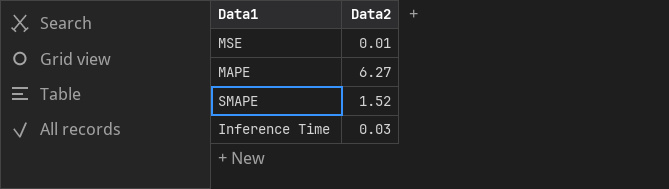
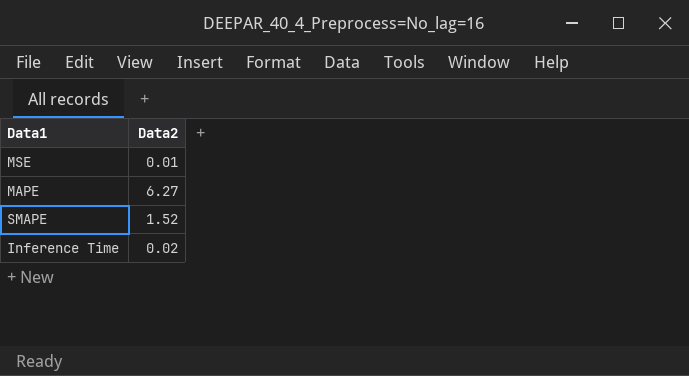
Inference Time | Data2: 0.03 -> 0.02

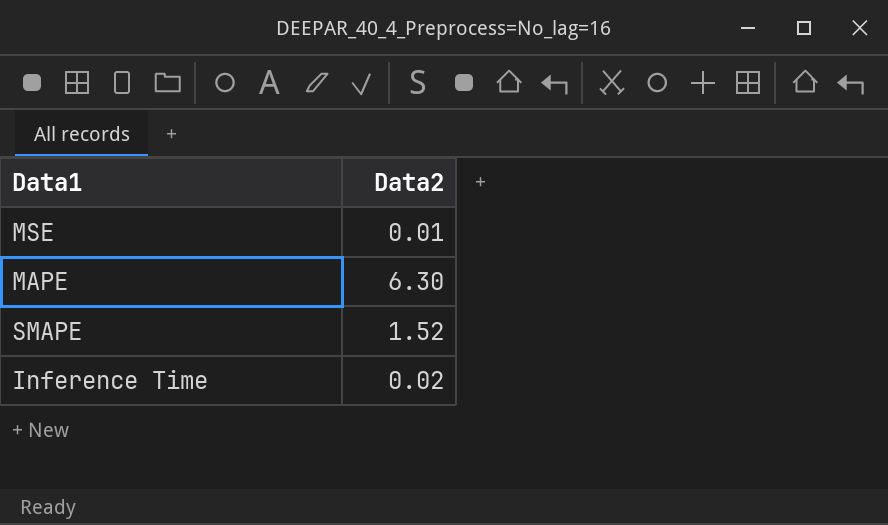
MAPE | Data2: 6.27 -> 6.30

